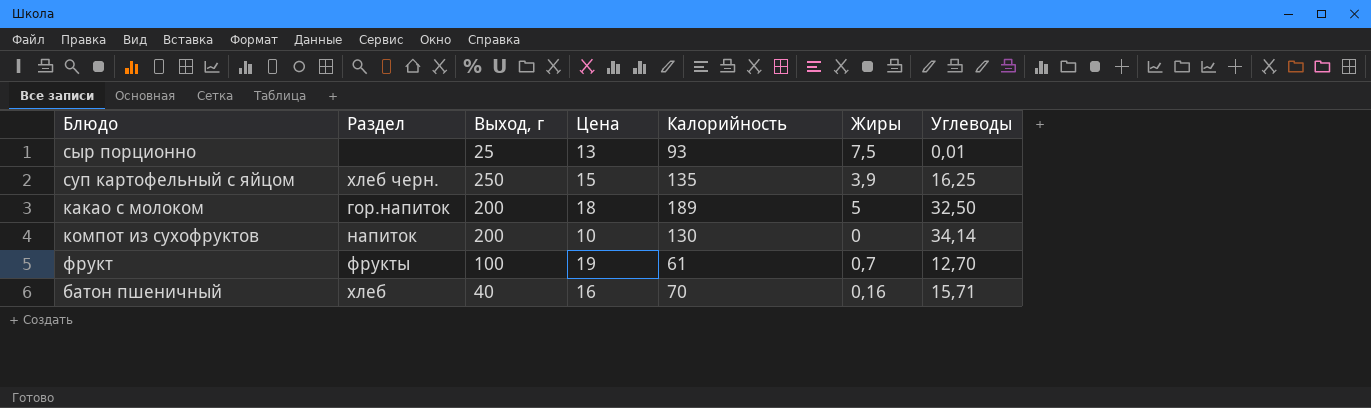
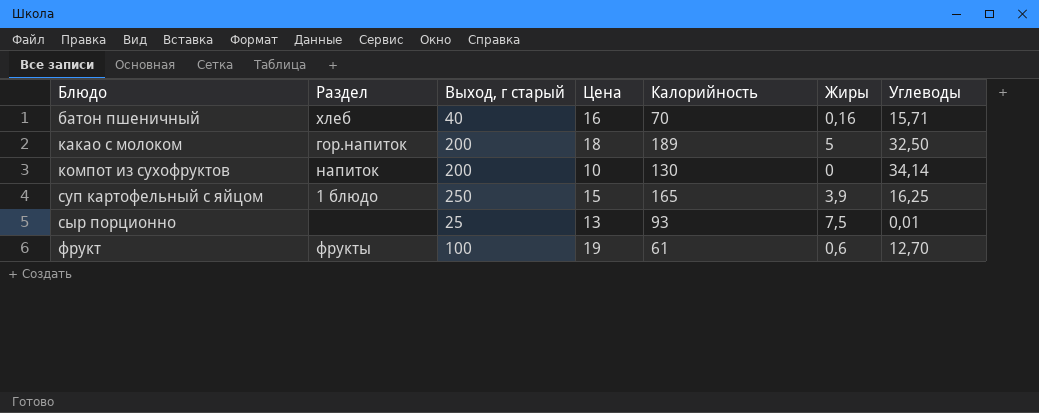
row order: none -> Блюдо ascending
column name: Выход, г -> Выход, г старый
суп картофельный с яйцом | Раздел: хлеб черн. -> 1 блюдо
суп картофельный с яйцом | Калорийность: 135 -> 165
фрукт | Жиры: 0,7 -> 0,6

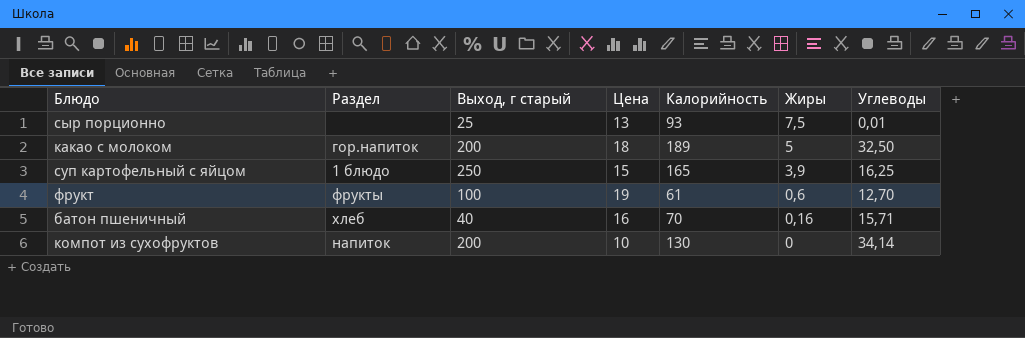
row order: Блюдо ascending -> Жиры descending

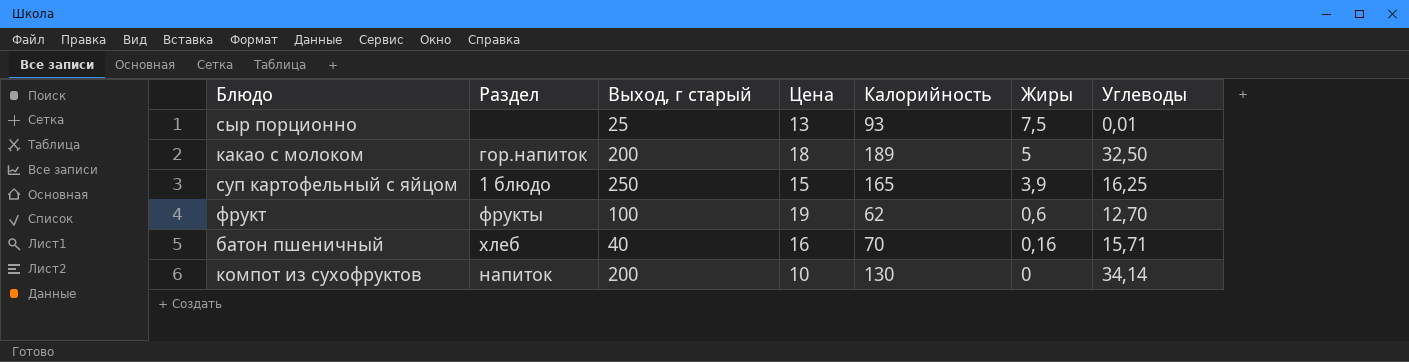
фрукт | Калорийность: 61 -> 62

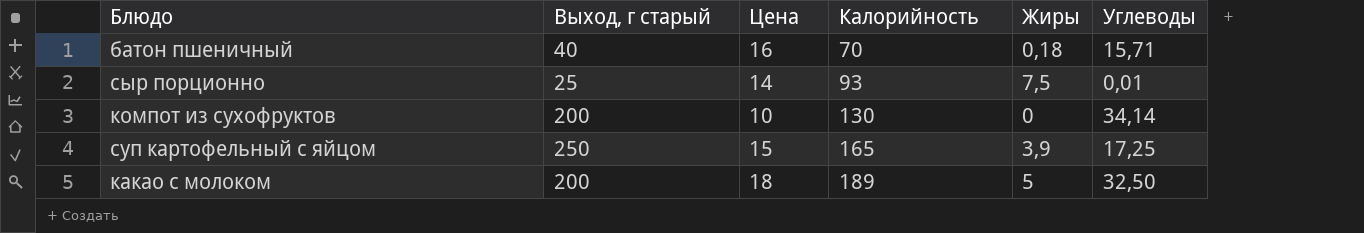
row order: Жиры descending -> Калорийность ascending
column Раздел | position: 2 -> none
row фрукт: фрукты | 100 | 19 | 62 | 0,6 | 12,70 -> none
батон пшеничный | Жиры: 0,16 -> 0,18
сыр порционно | Цена: 13 -> 14
суп картофельный с яйцом | Углеводы: 16,25 -> 17,25

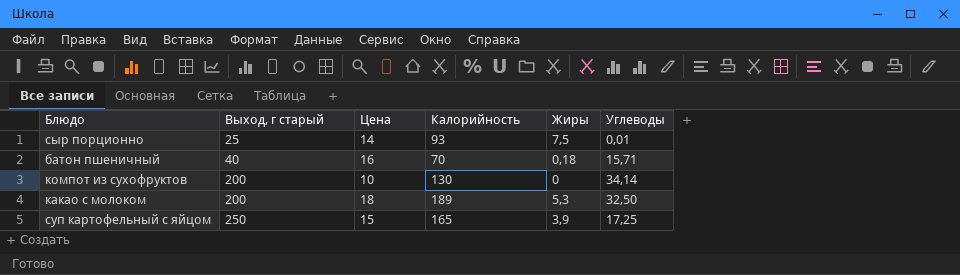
row order: Калорийность ascending -> Выход, г старый ascending
какао с молоком | Жиры: 5 -> 5,3

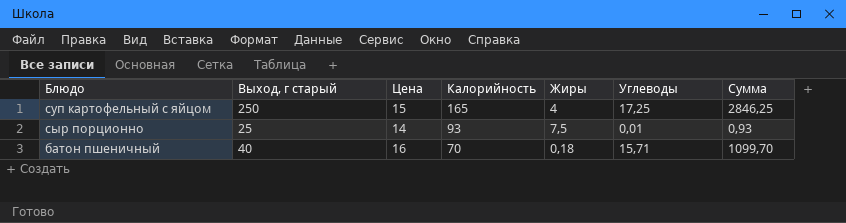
row order: Выход, г старый ascending -> Калорийность descending
column Сумма | formula: none -> [Калорийность] * [Углеводы]
row компот из сухофруктов: 200 | 10 | 130 | 0 | 34,14 -> none
row какао с молоком: 200 | 18 | 189 | 5,3 | 32,50 -> none
суп картофельный с яйцом | Жиры: 3,9 -> 4

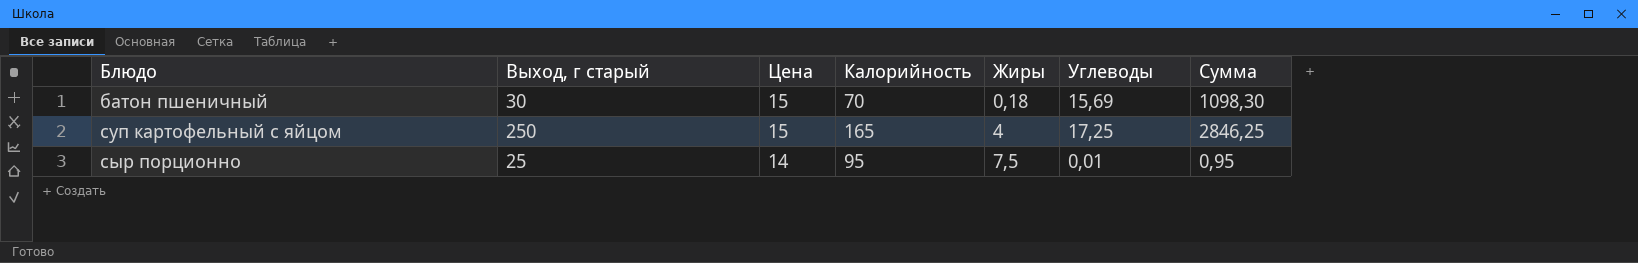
row order: Калорийность descending -> Блюдо ascending
батон пшеничный | Выход, г старый: 40 -> 30
батон пшеничный | Цена: 16 -> 15
батон пшеничный | Углеводы: 15,71 -> 15,69
батон пшеничный | Сумма: 1099,70 -> 1098,30
сыр порционно | Калорийность: 93 -> 95
сыр порционно | Сумма: 0,93 -> 0,95

